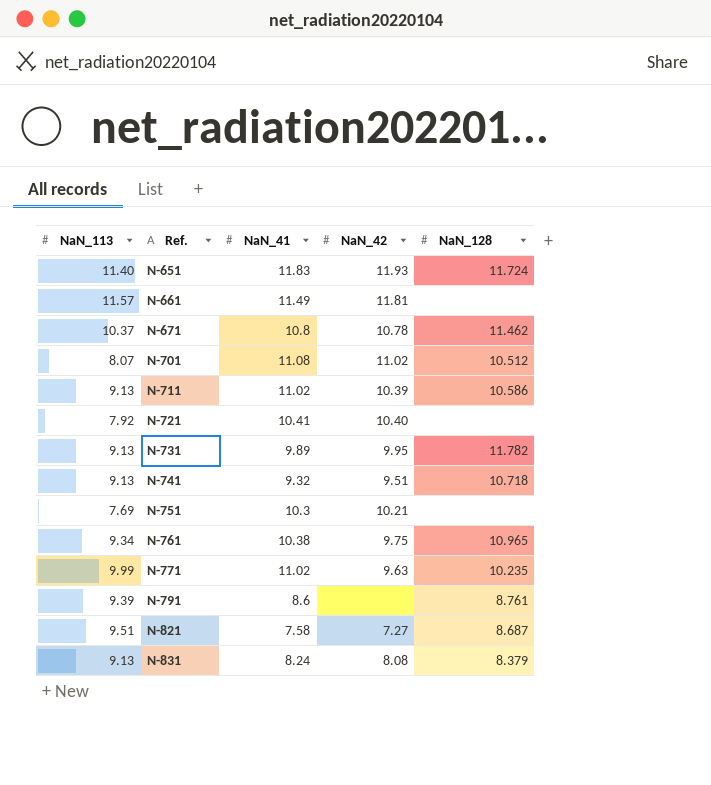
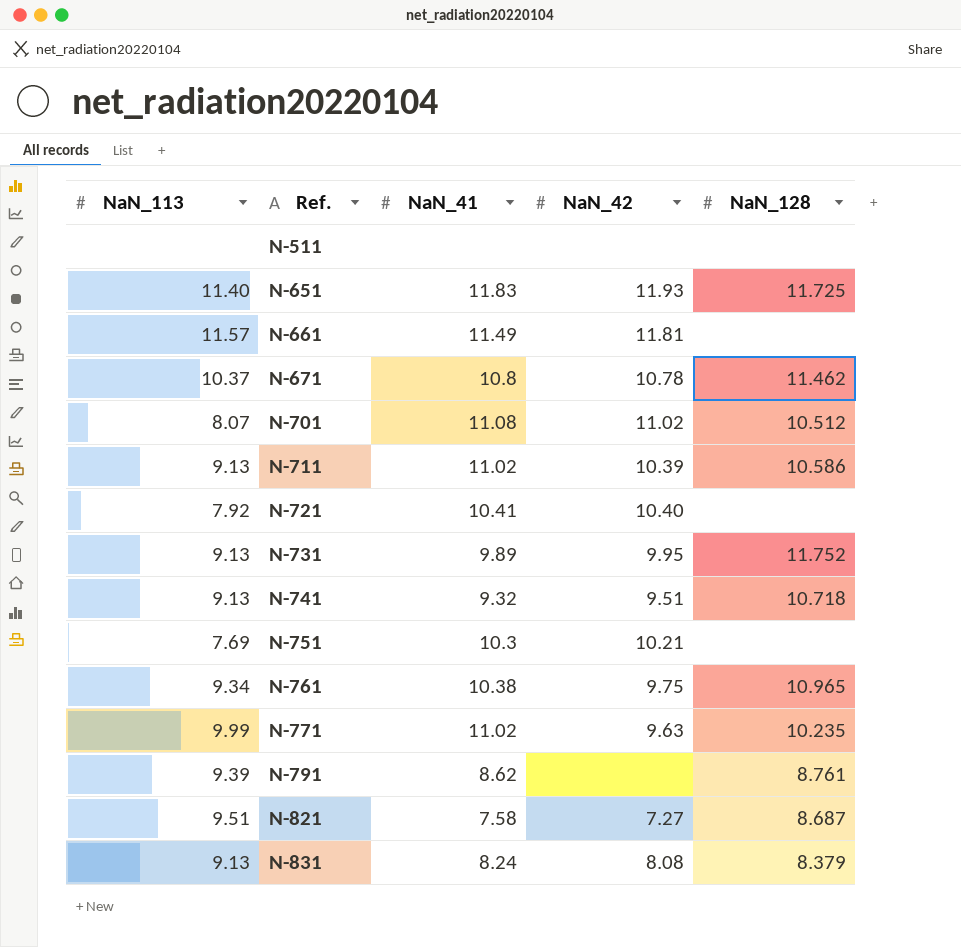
row N-511: none -> none | none | none | none
N-651 | NaN_128: 11.724 -> 11.725
N-731 | NaN_128: 11.782 -> 11.752
N-791 | NaN_41: 8.6 -> 8.62

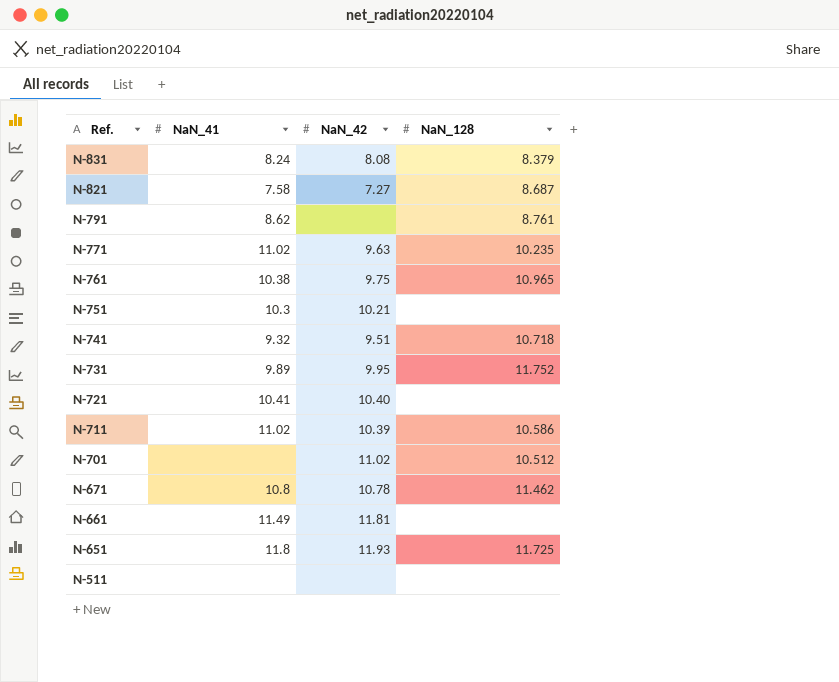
row order: Ref. ascending -> Ref. descending
column NaN_113 | position: 1 -> none
N-701 | NaN_41: 11.08 -> none
N-651 | NaN_41: 11.83 -> 11.8

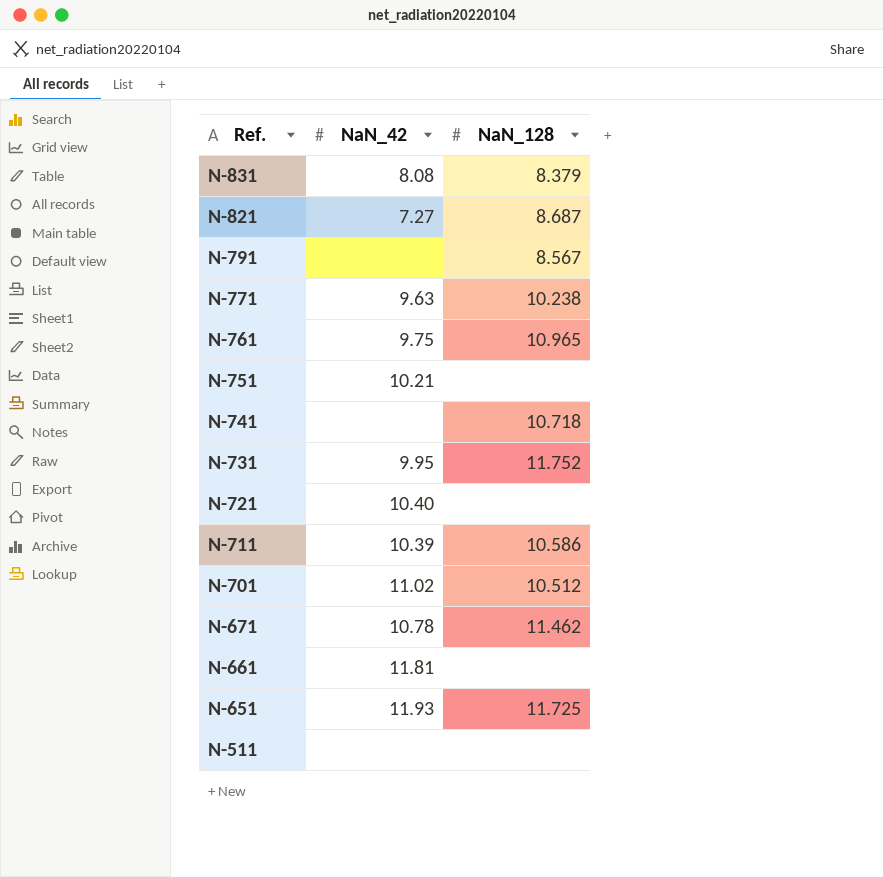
column NaN_41 | position: 2 -> none
N-791 | NaN_128: 8.761 -> 8.567
N-771 | NaN_128: 10.235 -> 10.238
N-741 | NaN_42: 9.51 -> none

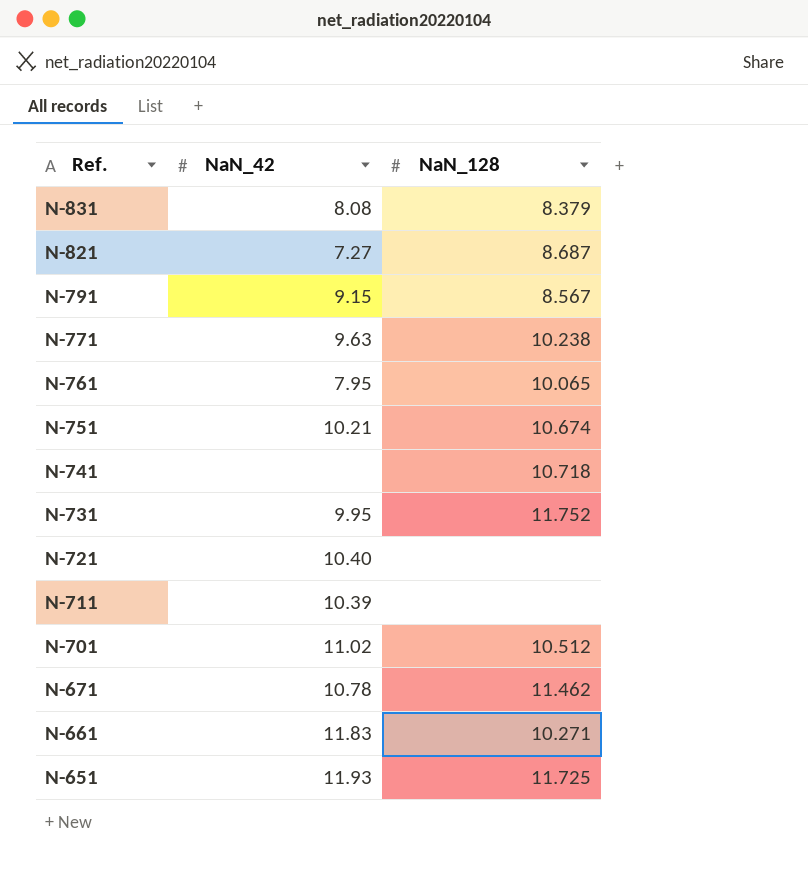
row N-511: none | none -> none
N-791 | NaN_42: none -> 9.15
N-761 | NaN_42: 9.75 -> 7.95
N-761 | NaN_128: 10.965 -> 10.065
N-751 | NaN_128: none -> 10.674
N-711 | NaN_128: 10.586 -> none
N-661 | NaN_42: 11.81 -> 11.83
N-661 | NaN_128: none -> 10.271

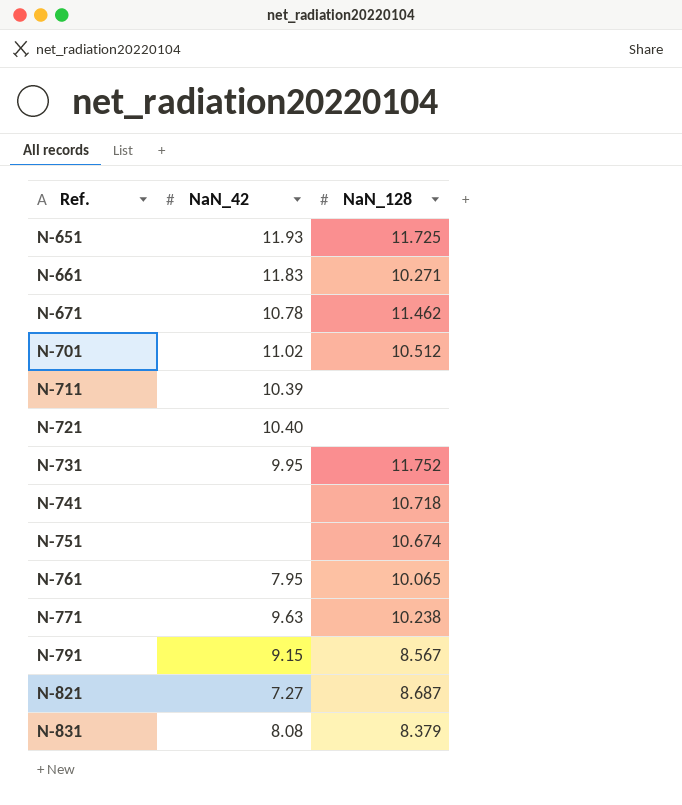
row order: Ref. descending -> Ref. ascending
N-751 | NaN_42: 10.21 -> none

